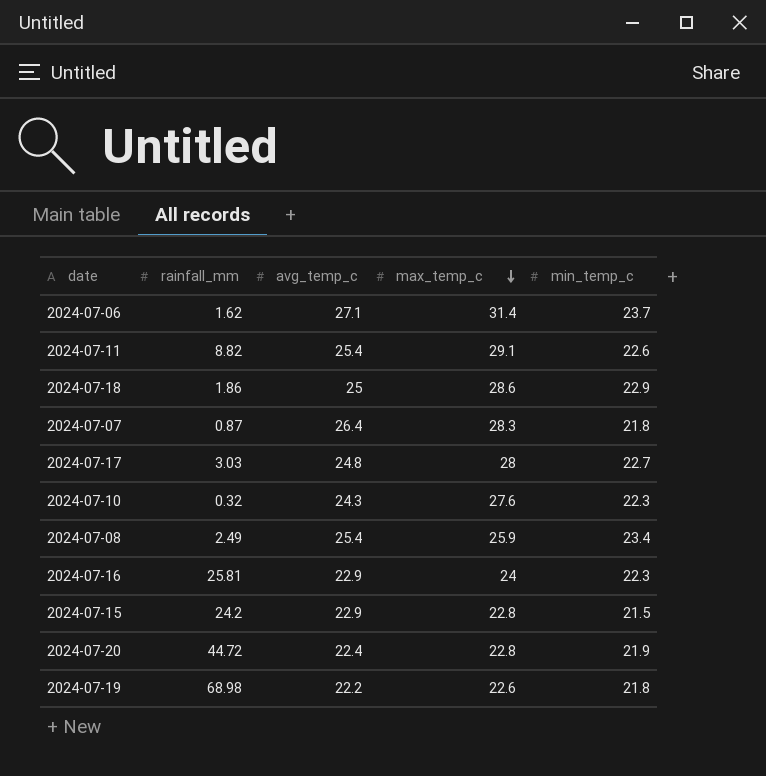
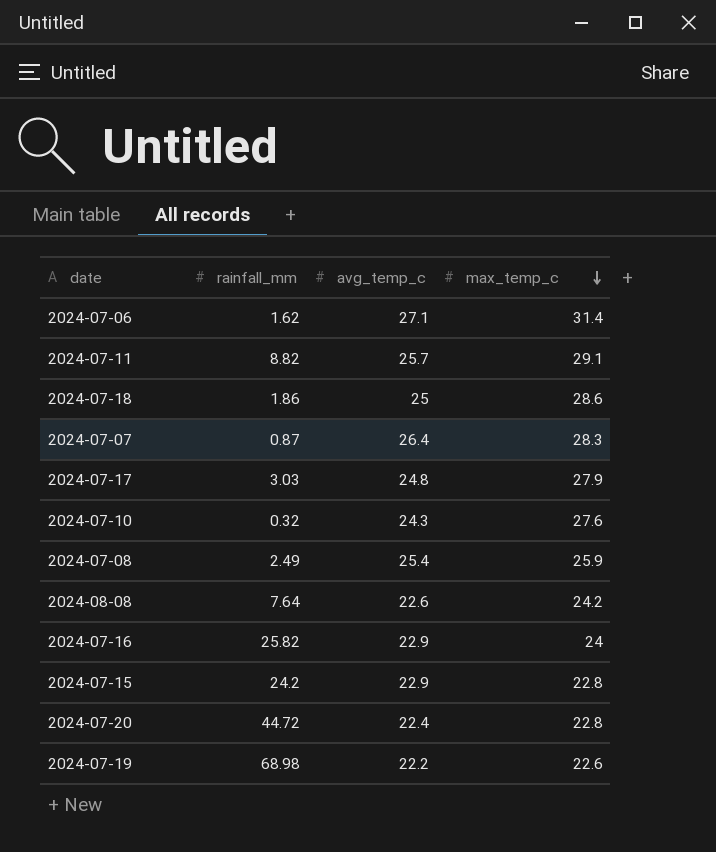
column min_temp_c | position: 5 -> none
2024-07-11 | avg_temp_c: 25.4 -> 25.7
2024-07-17 | max_temp_c: 28 -> 27.9
row 2024-08-08: none -> 7.64 | 22.6 | 24.2
2024-07-16 | rainfall_mm: 25.81 -> 25.82

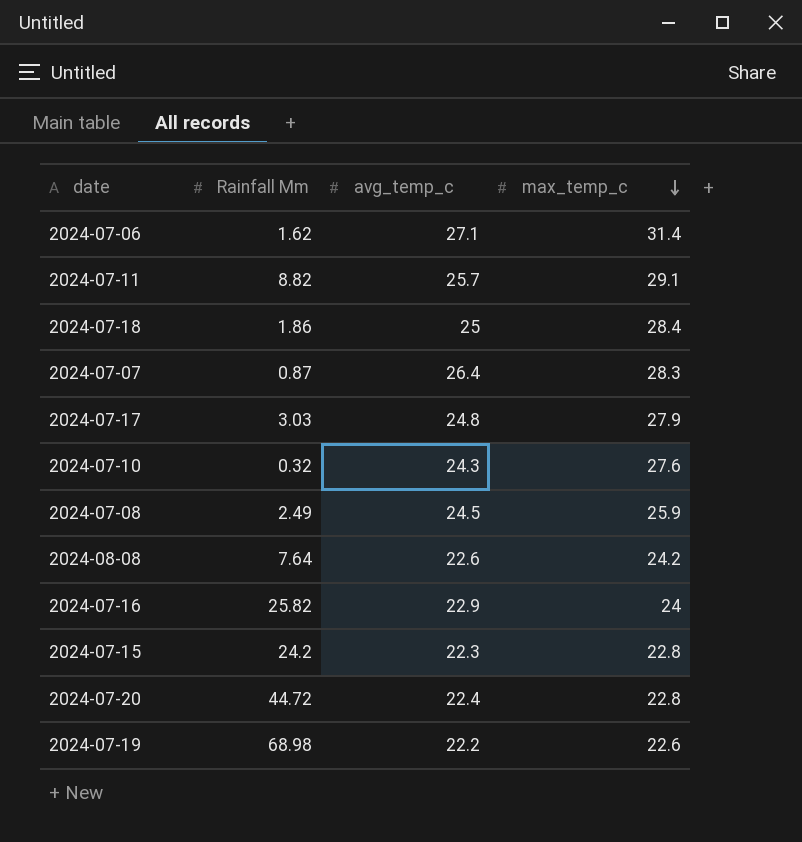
column name: rainfall_mm -> Rainfall Mm
2024-07-18 | max_temp_c: 28.6 -> 28.4
2024-07-08 | avg_temp_c: 25.4 -> 24.5
2024-07-15 | avg_temp_c: 22.9 -> 22.3

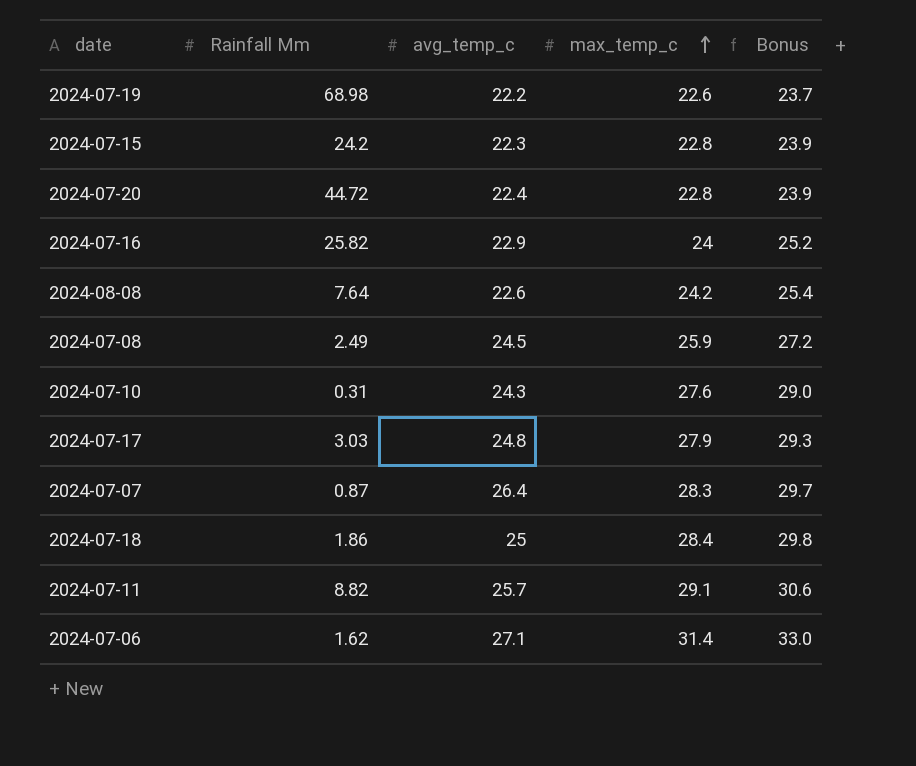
row order: max_temp_c descending -> max_temp_c ascending
column Bonus | formula: none -> [max_temp_c] * 1.05
2024-07-10 | Rainfall Mm: 0.32 -> 0.31

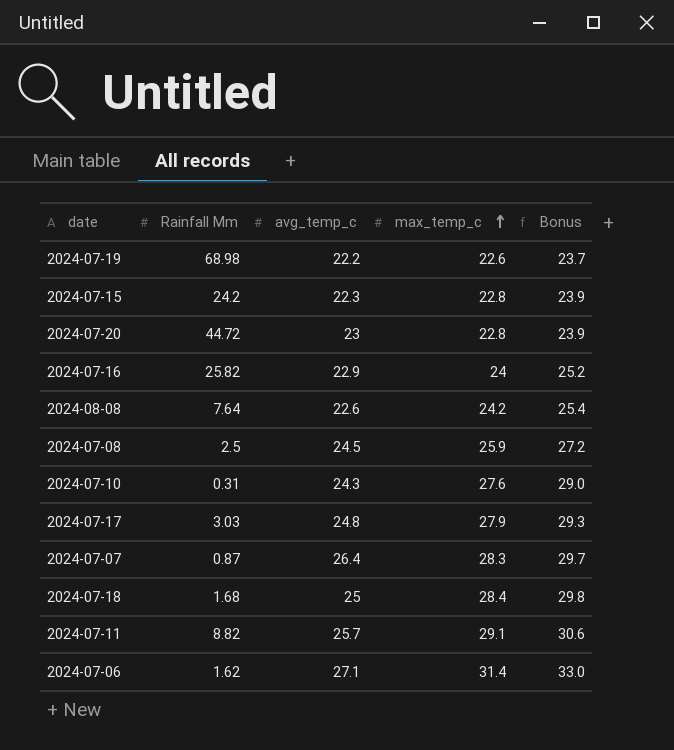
2024-07-20 | avg_temp_c: 22.4 -> 23
2024-07-08 | Rainfall Mm: 2.49 -> 2.5
2024-07-18 | Rainfall Mm: 1.86 -> 1.68

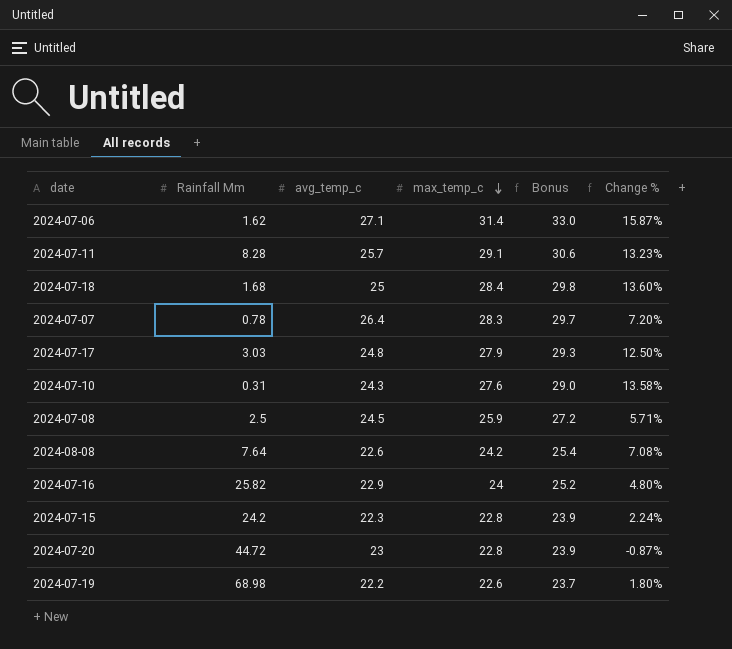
row order: max_temp_c ascending -> max_temp_c descending
column Change % | formula: none -> ([max_temp_c] - [avg_temp_c]) / [avg_temp_c]
2024-07-11 | Rainfall Mm: 8.82 -> 8.28
2024-07-07 | Rainfall Mm: 0.87 -> 0.78

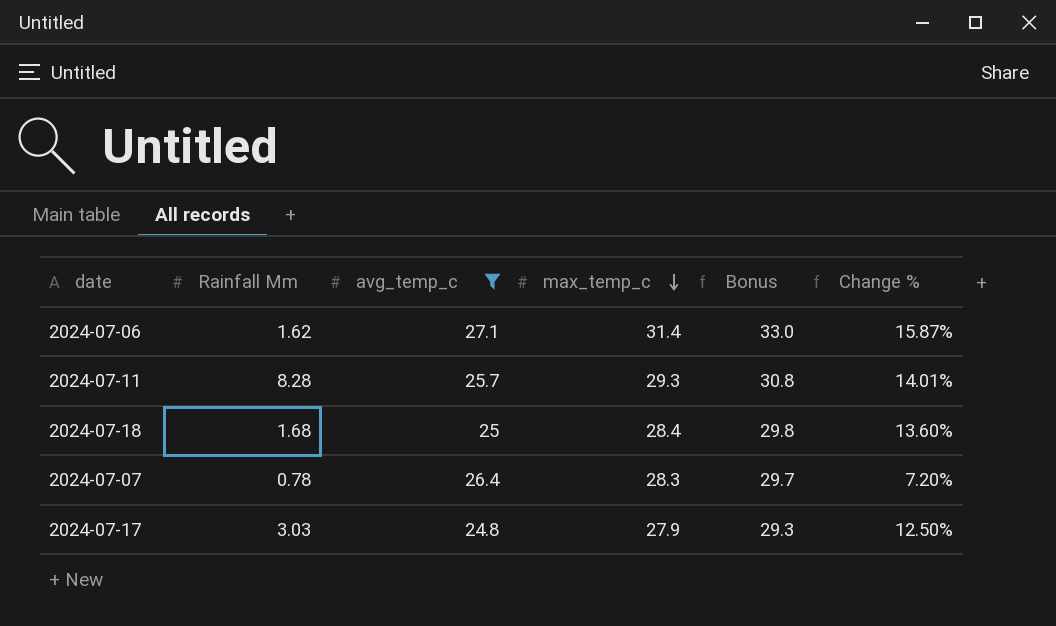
filter: none -> avg_temp_c >= 24.8
2024-07-11 | max_temp_c: 29.1 -> 29.3
2024-07-11 | Bonus: 30.6 -> 30.8
2024-07-11 | Change %: 13.23% -> 14.01%

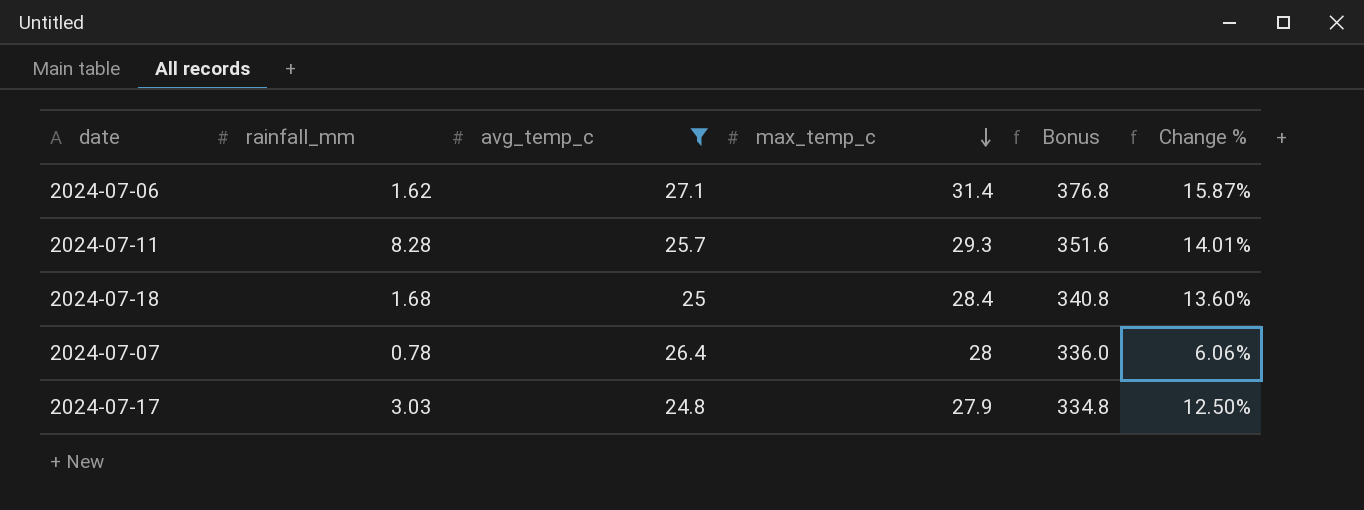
column name: Rainfall Mm -> rainfall_mm
column Bonus | formula: [max_temp_c] * 1.05 -> [max_temp_c] * 12
2024-07-07 | max_temp_c: 28.3 -> 28
2024-07-07 | Change %: 7.20% -> 6.06%

